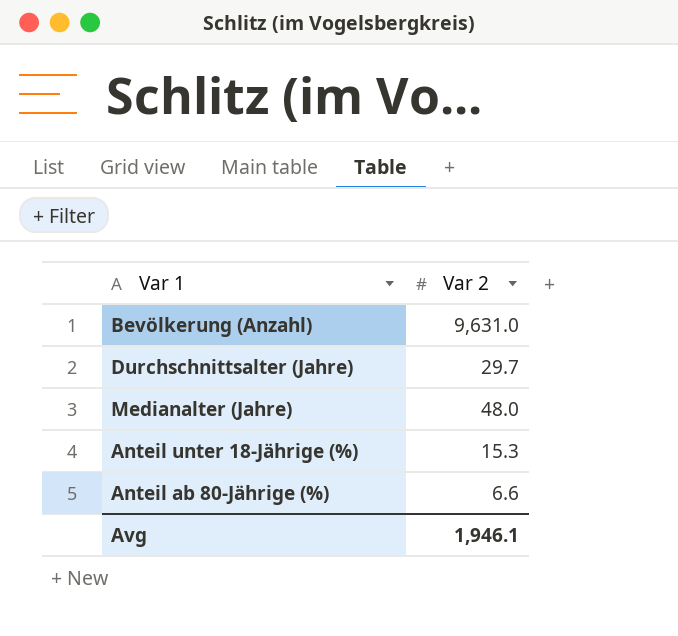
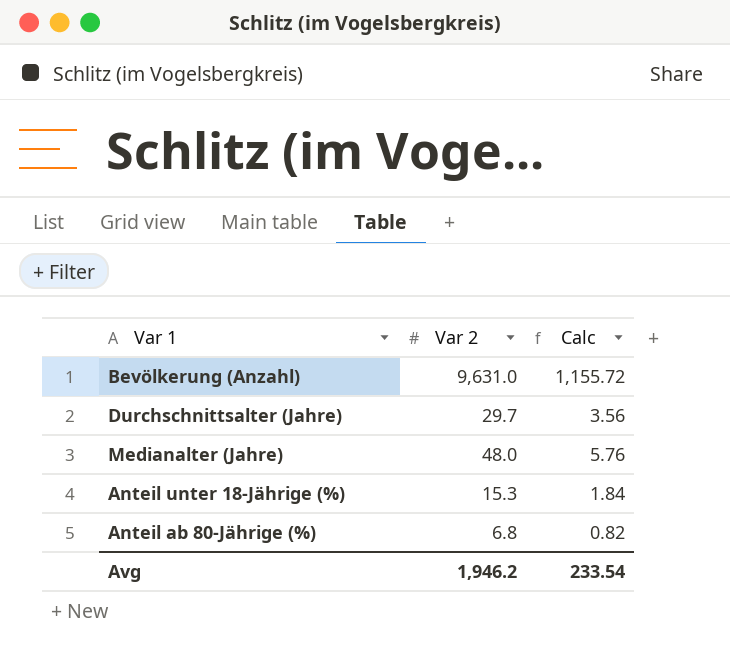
column Calc | formula: none -> [Var 2] * 0.12
Anteil ab 80-Jährige (%) | Var 2: 6.6 -> 6.8
Avg | Var 2: 1,946.1 -> 1,946.2

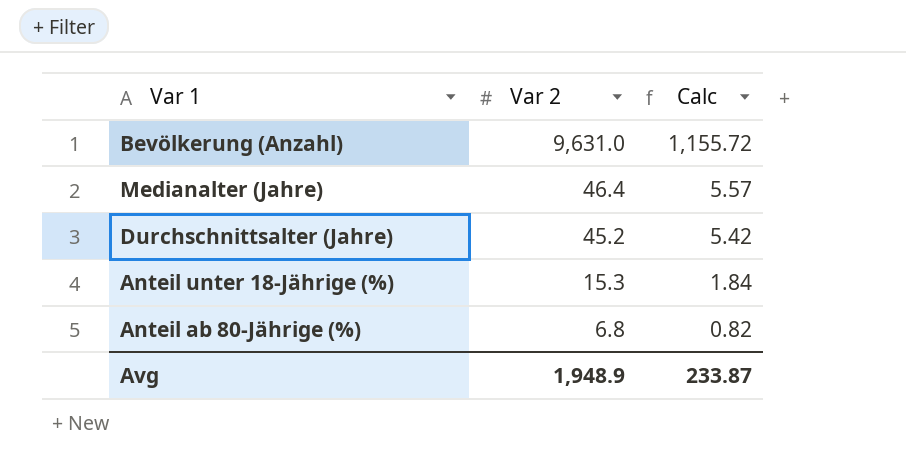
row order: none -> Var 2 descending
Medianalter (Jahre) | Var 2: 48.0 -> 46.4
Medianalter (Jahre) | Calc: 5.76 -> 5.57
Durchschnittsalter (Jahre) | Var 2: 29.7 -> 45.2
Durchschnittsalter (Jahre) | Calc: 3.56 -> 5.42
Avg | Var 2: 1,946.2 -> 1,948.9
Avg | Calc: 233.54 -> 233.87

